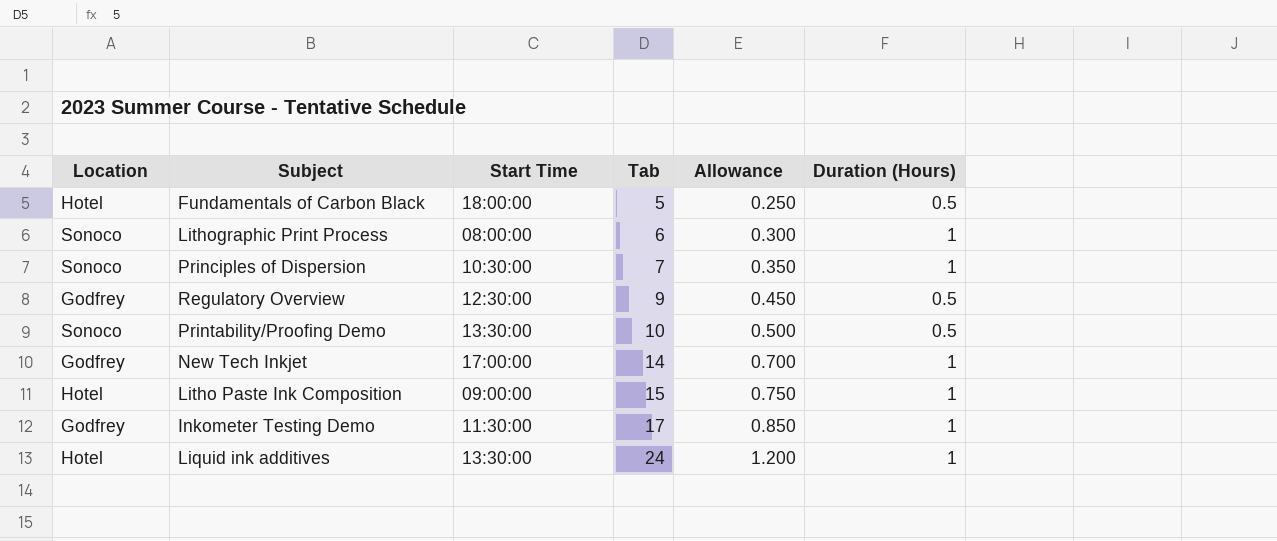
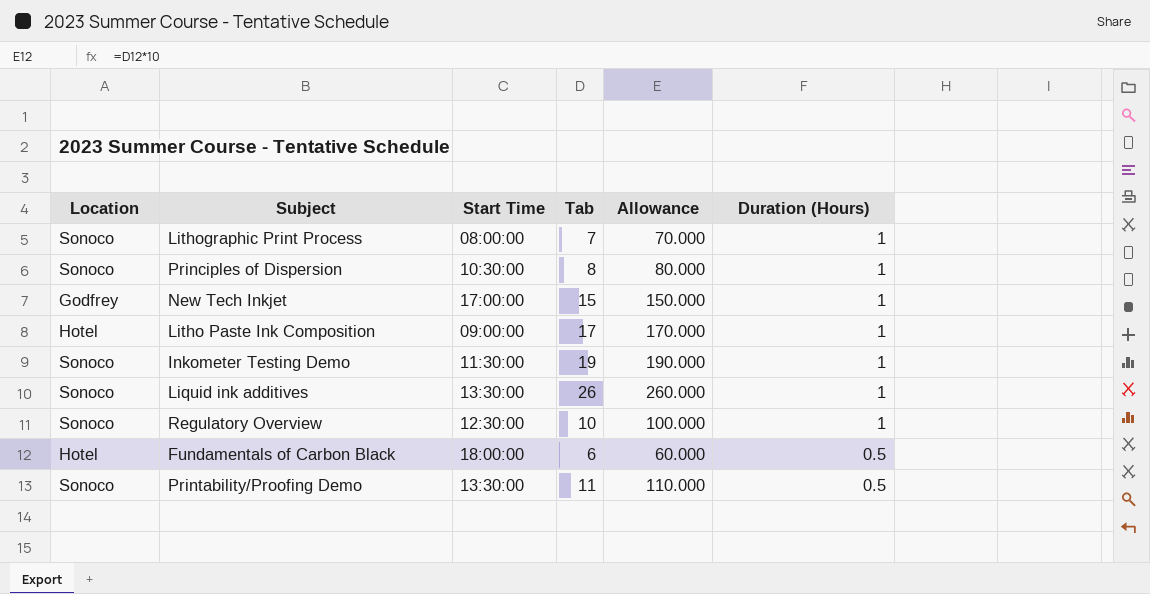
row order: Tab ascending -> Duration (Hours) descending
column Allowance | formula: [Tab] * 0.05 -> [Tab] * 10
Lithographic Print Process | Tab: 6 -> 7
Principles of Dispersion | Tab: 7 -> 8
New Tech Inkjet | Tab: 14 -> 15
Litho Paste Ink Composition | Tab: 15 -> 17
Inkometer Testing Demo | Location: Godfrey -> Sonoco
Inkometer Testing Demo | Tab: 17 -> 19
Liquid ink additives | Location: Hotel -> Sonoco
Liquid ink additives | Tab: 24 -> 26
Regulatory Overview | Location: Godfrey -> Sonoco
Regulatory Overview | Tab: 9 -> 10
Regulatory Overview | Duration (Hours): 0.5 -> 1
Fundamentals of Carbon Black | Tab: 5 -> 6
Printability/Proofing Demo | Tab: 10 -> 11

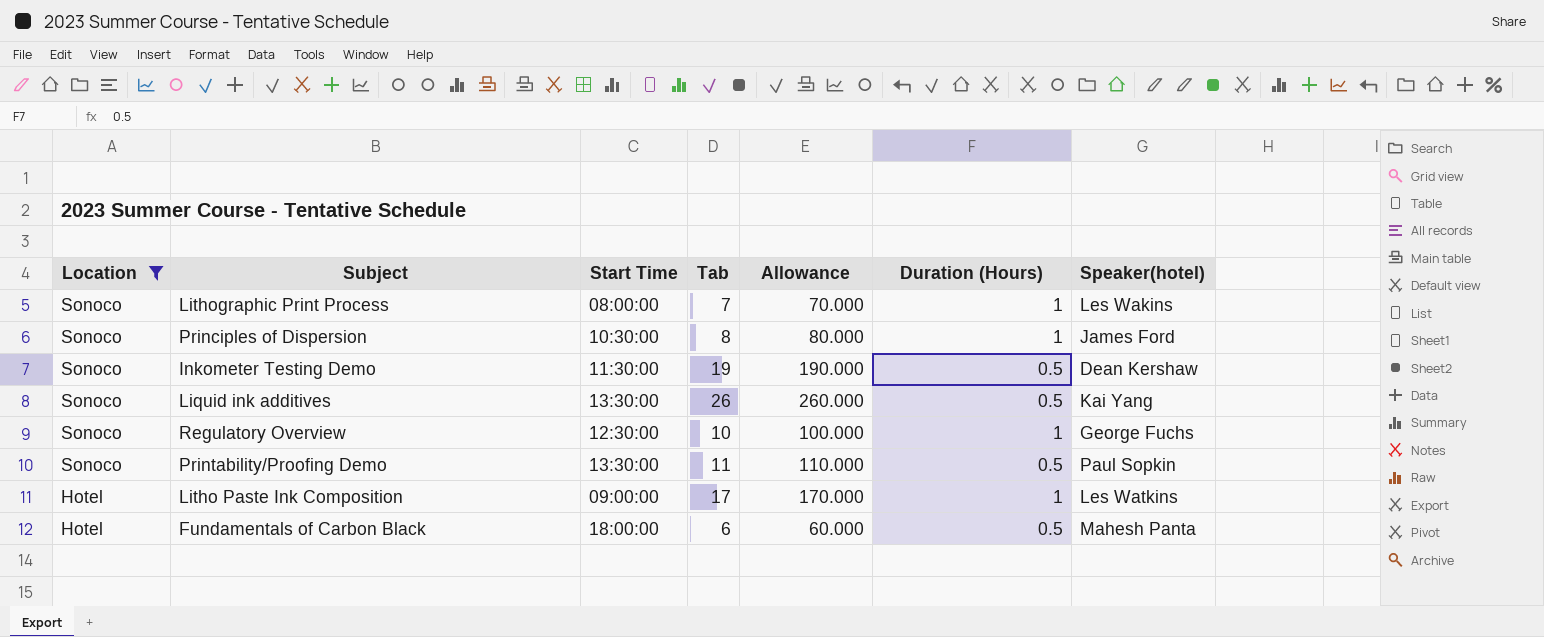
filter: none -> Location != Godfrey
row order: Duration (Hours) descending -> Location descending
column Speaker(hotel) | position: none -> 7
Inkometer Testing Demo | Duration (Hours): 1 -> 0.5
Liquid ink additives | Duration (Hours): 1 -> 0.5

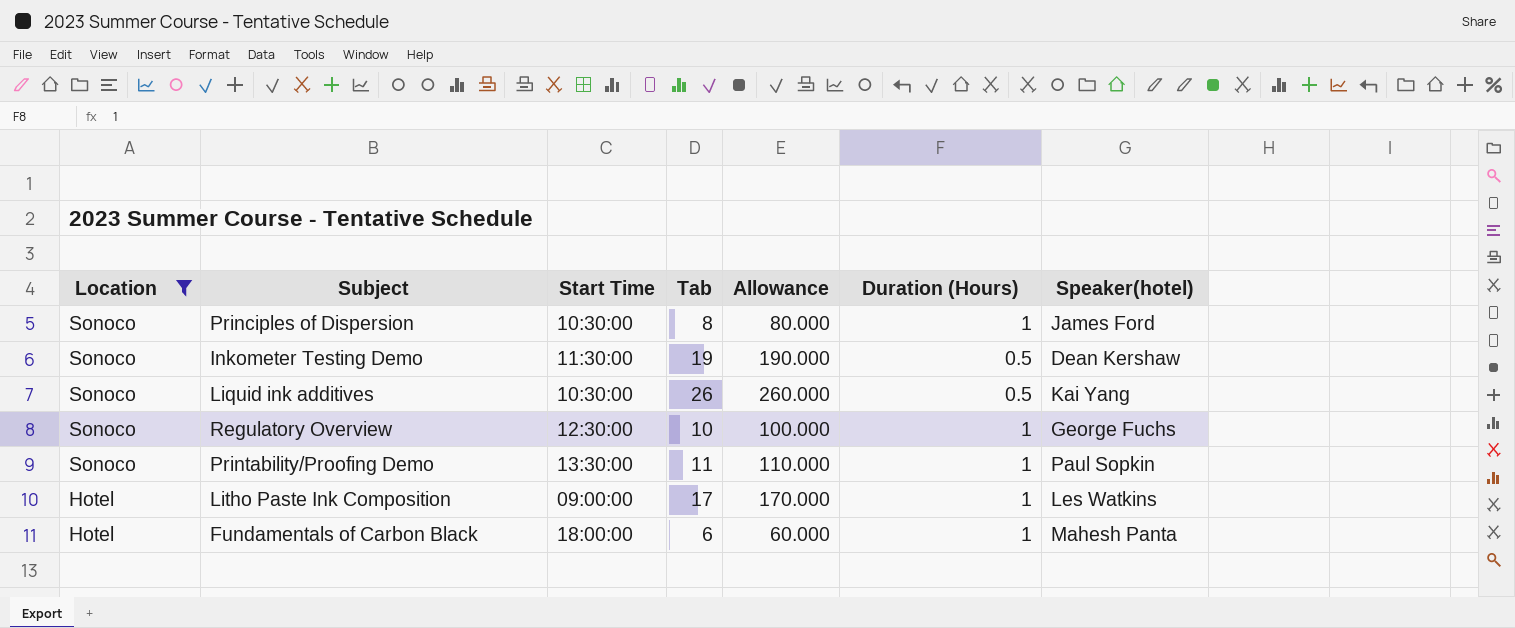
row Lithographic Print Process: Sonoco | 08:00:00 | 7 | 70.000 | 1 | Les Wakins -> none
Liquid ink additives | Start Time: 13:30:00 -> 10:30:00
Printability/Proofing Demo | Duration (Hours): 0.5 -> 1
Fundamentals of Carbon Black | Duration (Hours): 0.5 -> 1

